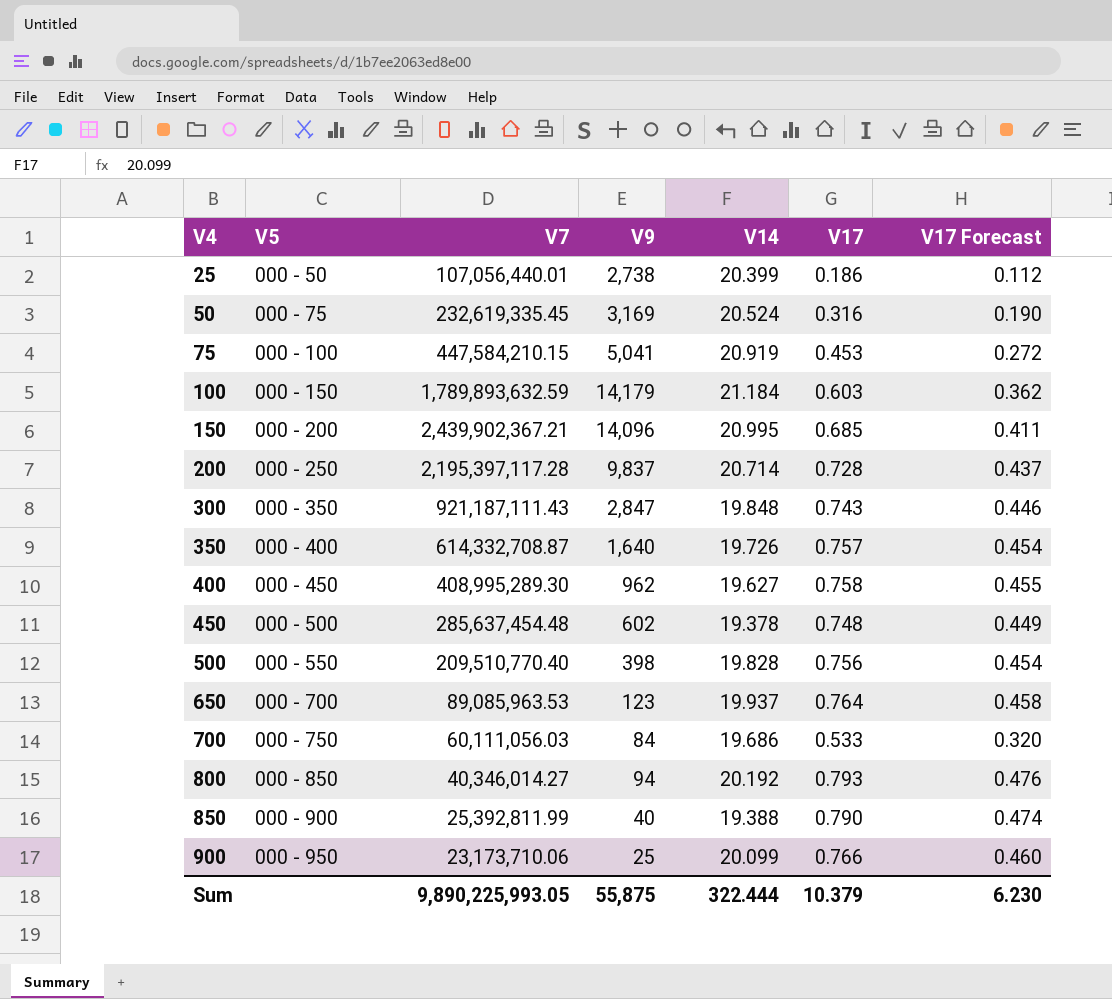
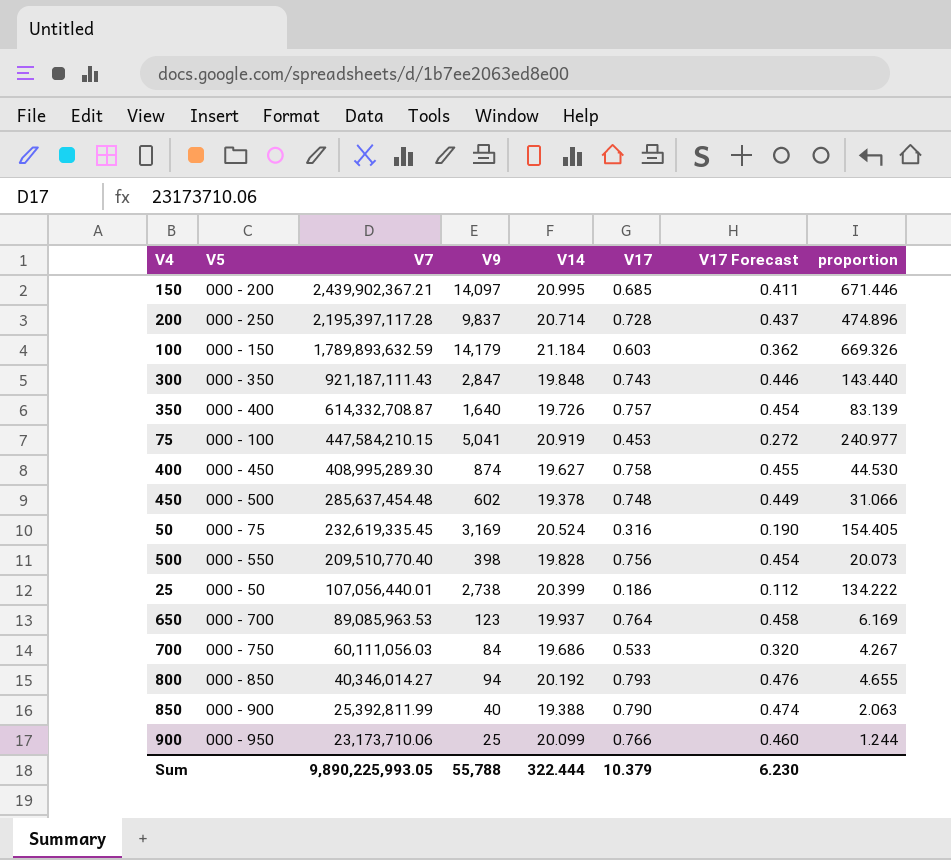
row order: V4 ascending -> V7 descending
column proportion | formula: none -> [V9] / [V14]
150 | V9: 14,096 -> 14,097
400 | V9: 962 -> 874
Sum | V9: 55,875 -> 55,788

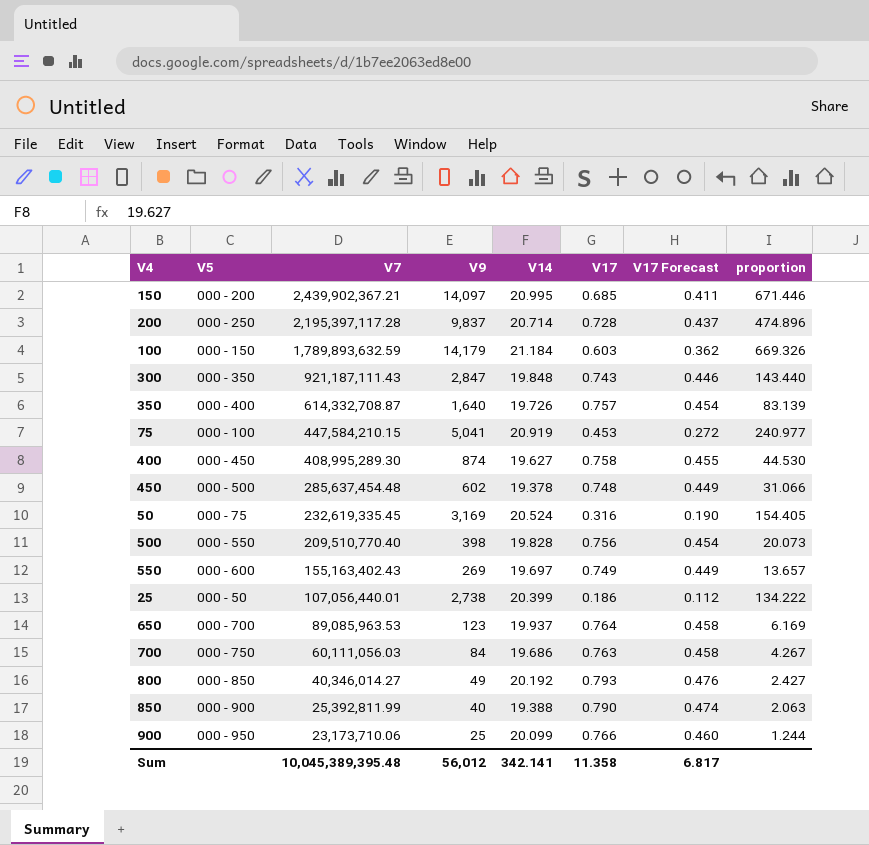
row 550: none -> 000 - 600 | 155,163,402.43 | 269 | 19.697 | 0.749 | 0.449 | 13.657
700 | V17: 0.533 -> 0.763
700 | V17 Forecast: 0.320 -> 0.458
800 | V9: 94 -> 49
800 | proportion: 4.655 -> 2.427
Sum | V7: 9,890,225,993.05 -> 10,045,389,395.48
Sum | V9: 55,788 -> 56,012
Sum | V14: 322.444 -> 342.141
Sum | V17: 10.379 -> 11.358
Sum | V17 Forecast: 6.230 -> 6.817

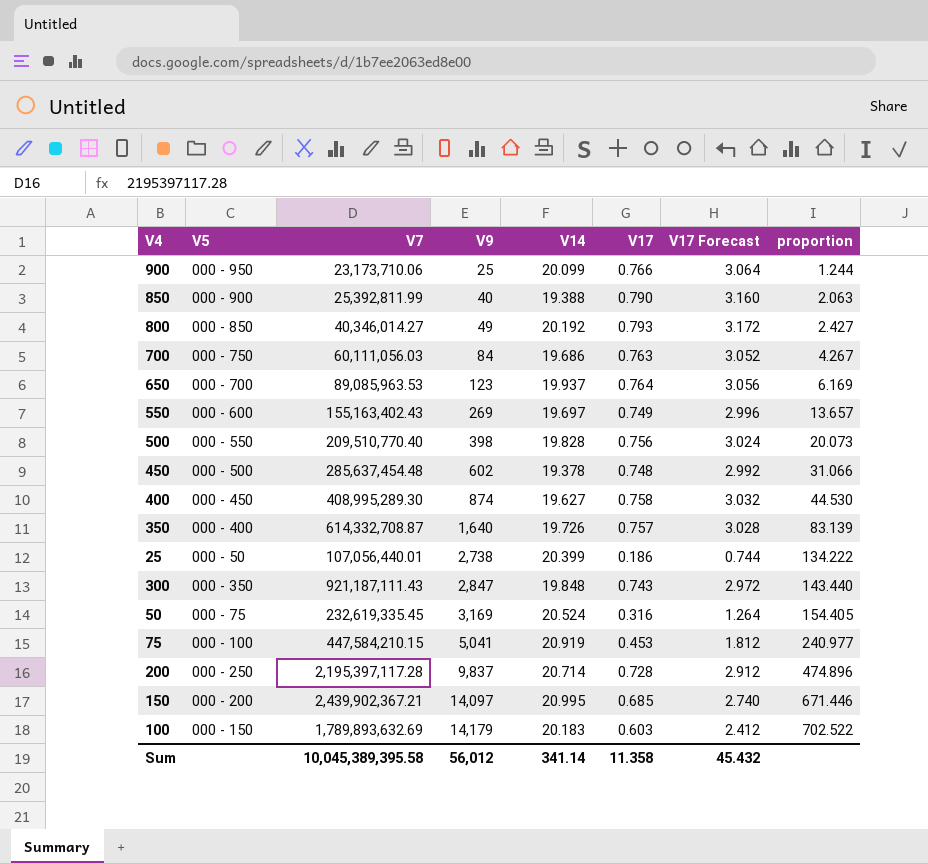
row order: V7 descending -> V9 ascending
column V17 Forecast | formula: [V17] * 0.6 -> [V17] * 4
100 | V7: 1,789,893,632.59 -> 1,789,893,632.69
100 | V14: 21.184 -> 20.183
100 | proportion: 669.326 -> 702.522
Sum | V7: 10,045,389,395.48 -> 10,045,389,395.58
Sum | V14: 342.141 -> 341.14
Sum | V17 Forecast: 6.817 -> 45.432

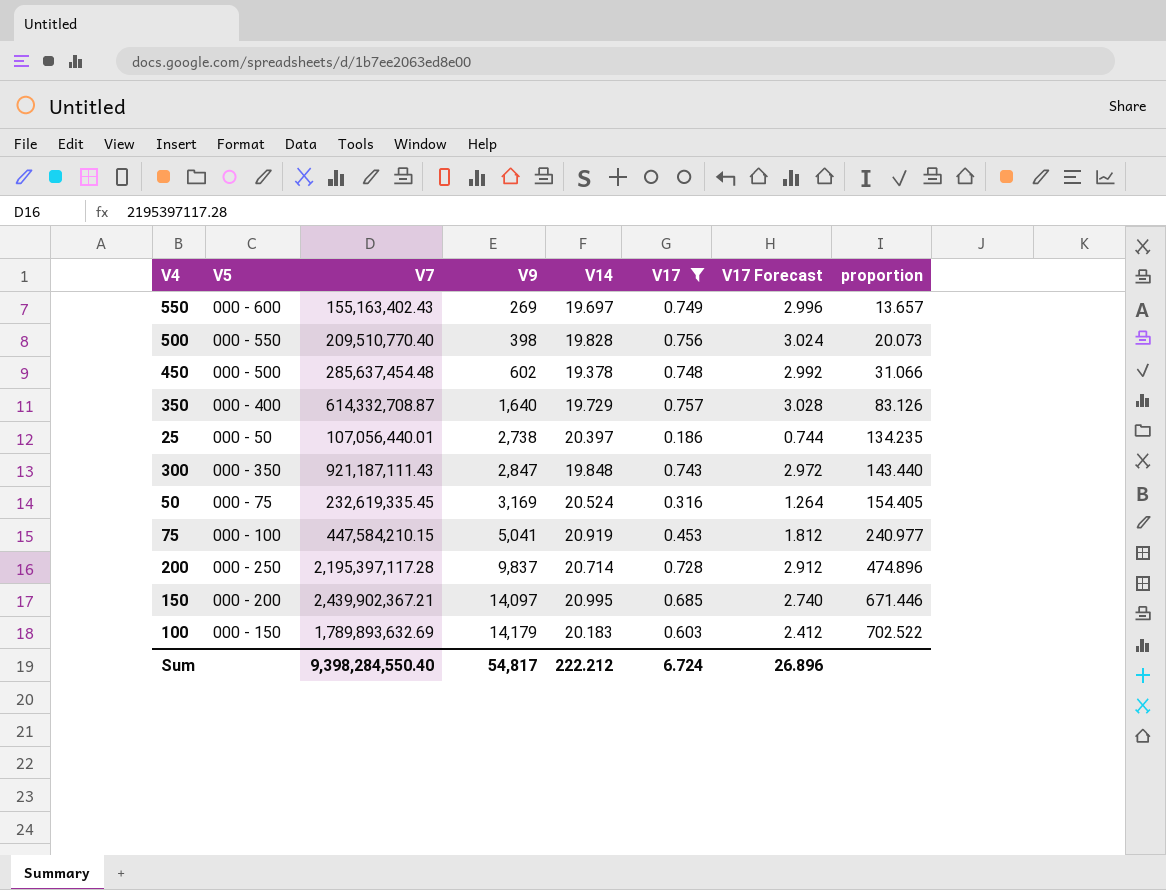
filter: none -> V17 <= 0.757
350 | V14: 19.726 -> 19.729
350 | proportion: 83.139 -> 83.126
25 | V14: 20.399 -> 20.397
25 | proportion: 134.222 -> 134.235
Sum | V7: 10,045,389,395.58 -> 9,398,284,550.40
Sum | V9: 56,012 -> 54,817
Sum | V14: 341.14 -> 222.212
Sum | V17: 11.358 -> 6.724
Sum | V17 Forecast: 45.432 -> 26.896

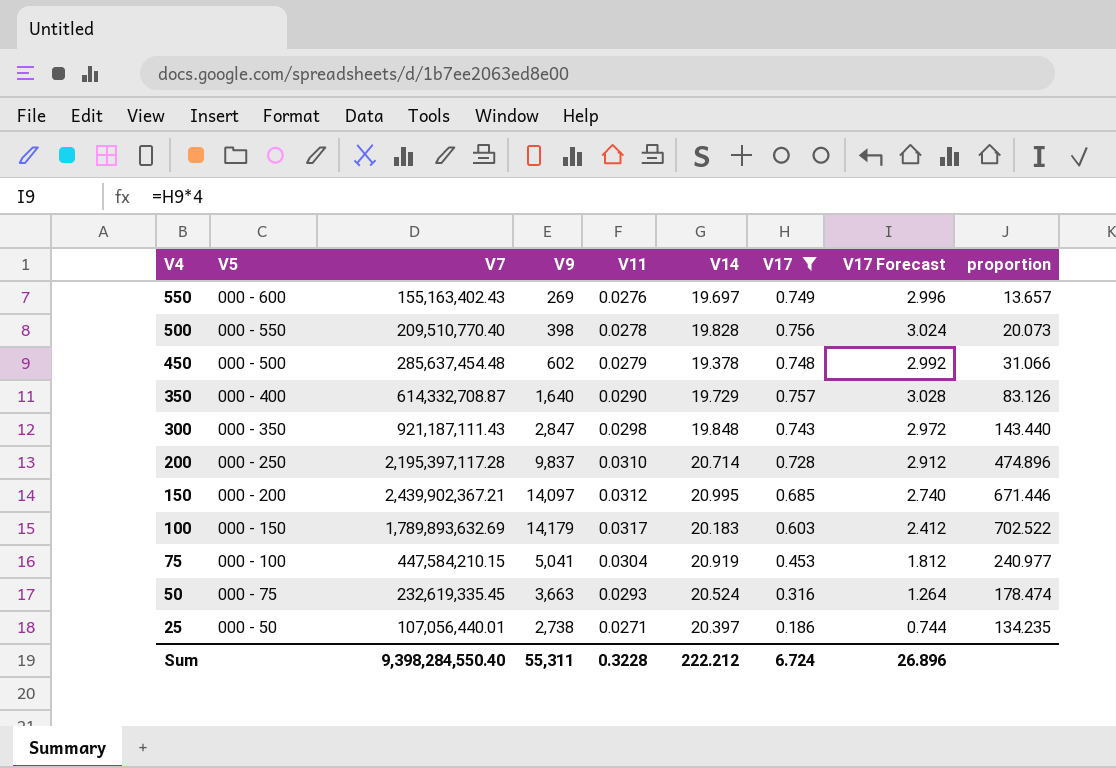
row order: V9 ascending -> V4 descending
column V11 | position: none -> 5
50 | V9: 3,169 -> 3,663
50 | proportion: 154.405 -> 178.474
Sum | V9: 54,817 -> 55,311

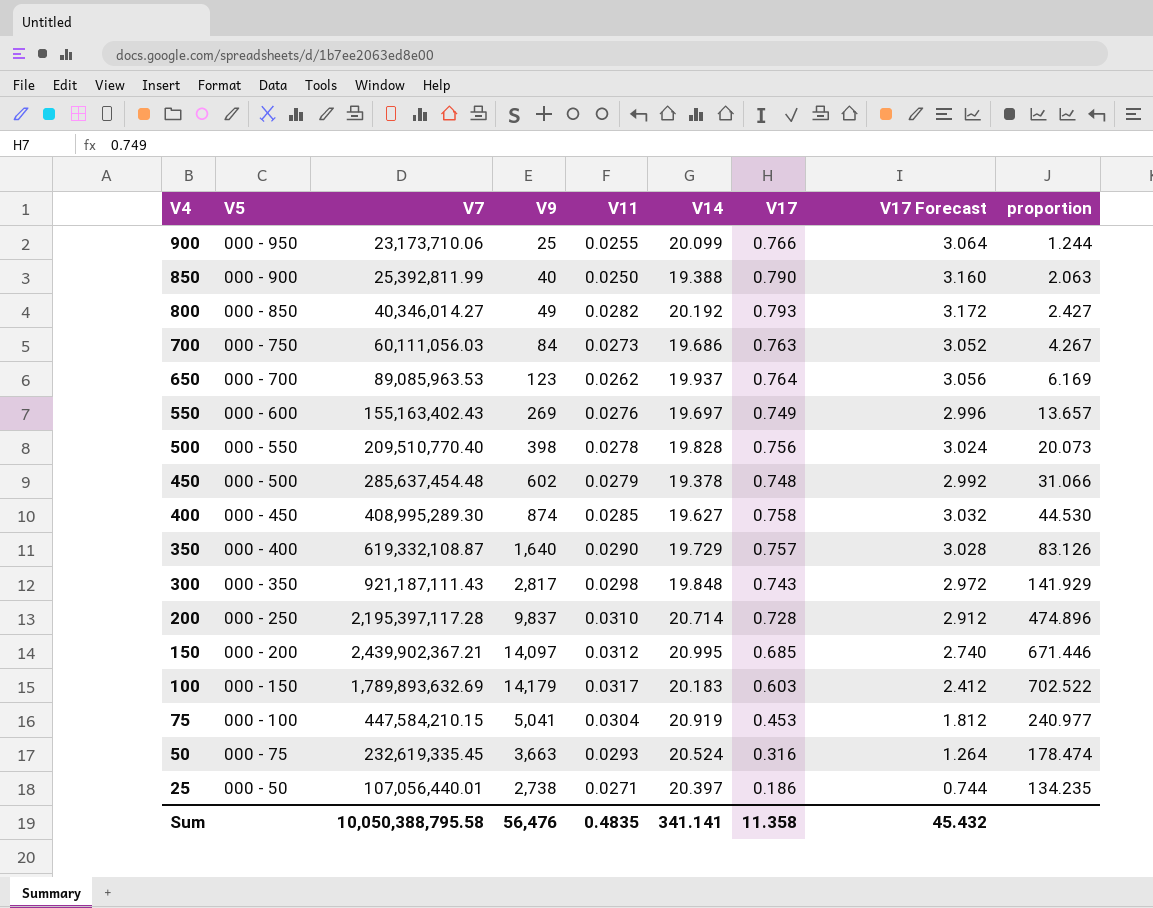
filter: V17 <= 0.757 -> none
350 | V7: 614,332,708.87 -> 619,332,108.87
300 | V9: 2,847 -> 2,817
300 | proportion: 143.440 -> 141.929
Sum | V7: 9,398,284,550.40 -> 10,050,388,795.58
Sum | V9: 55,311 -> 56,476
Sum | V11: 0.3228 -> 0.4835
Sum | V14: 222.212 -> 341.141
Sum | V17: 6.724 -> 11.358
Sum | V17 Forecast: 26.896 -> 45.432

